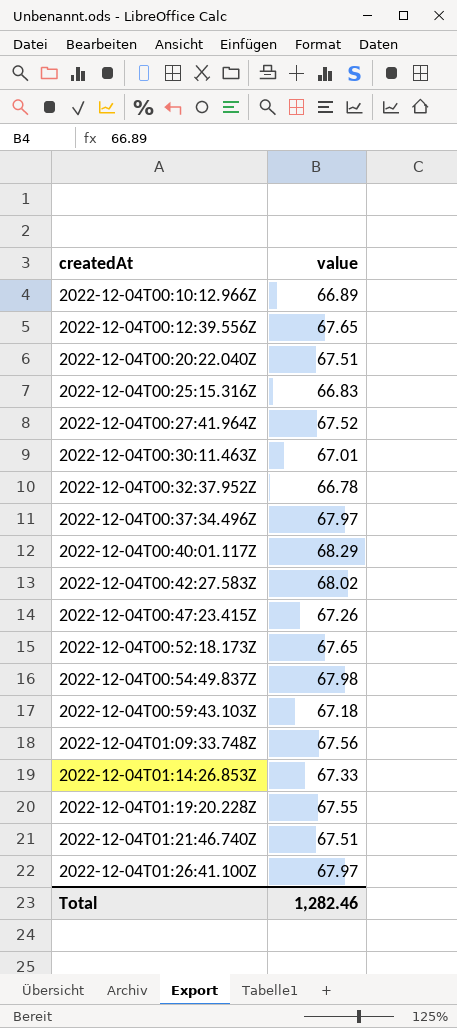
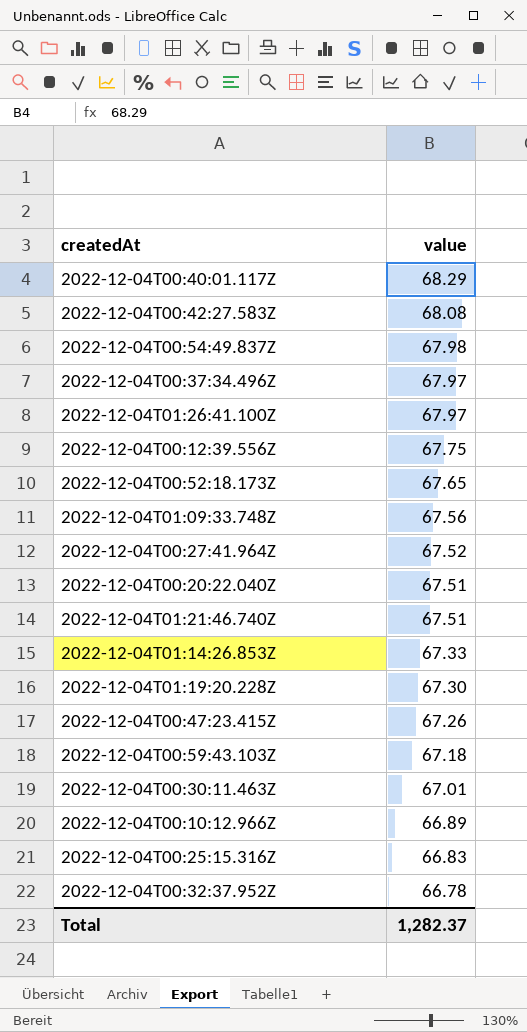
row order: createdAt ascending -> value descending
2022-12-04T00:42:27.583Z | value: 68.02 -> 68.08
2022-12-04T00:12:39.556Z | value: 67.65 -> 67.75
2022-12-04T01:19:20.228Z | value: 67.55 -> 67.30
Total | value: 1,282.46 -> 1,282.37

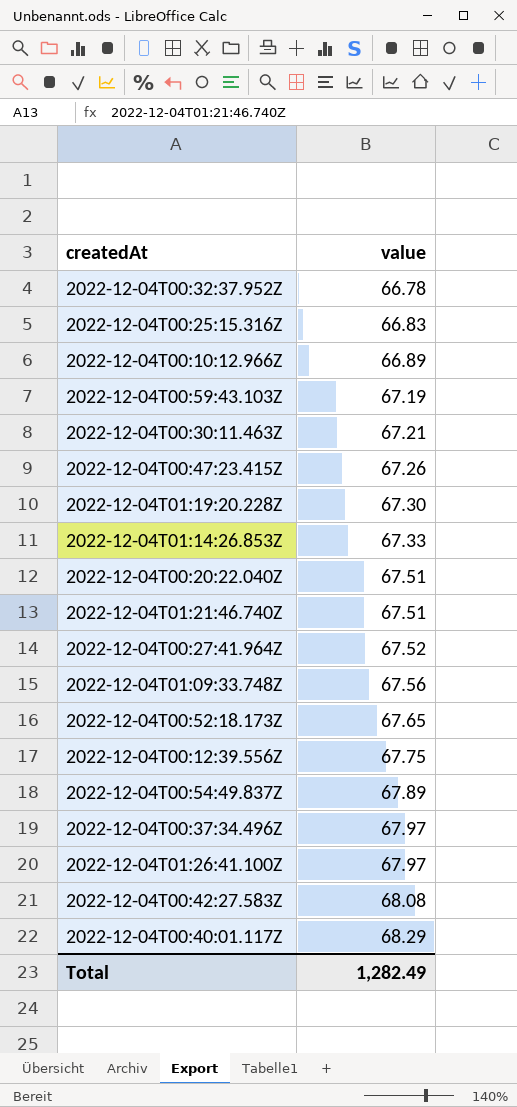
row order: value descending -> value ascending
2022-12-04T00:59:43.103Z | value: 67.18 -> 67.19
2022-12-04T00:30:11.463Z | value: 67.01 -> 67.21
2022-12-04T00:54:49.837Z | value: 67.98 -> 67.89
Total | value: 1,282.37 -> 1,282.49

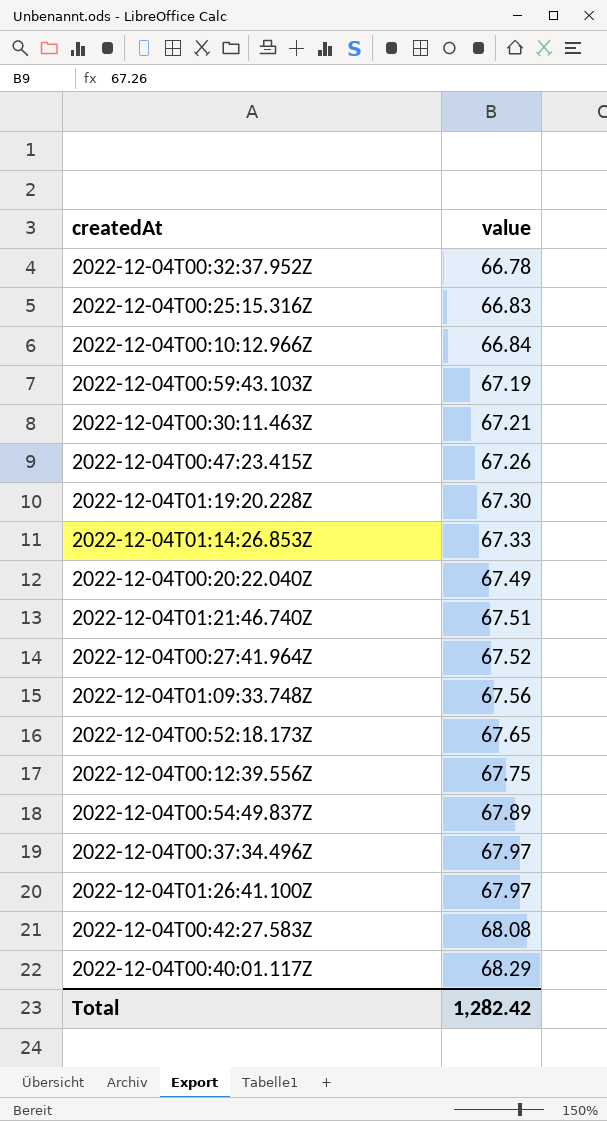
2022-12-04T00:10:12.966Z | value: 66.89 -> 66.84
2022-12-04T00:20:22.040Z | value: 67.51 -> 67.49
Total | value: 1,282.49 -> 1,282.42

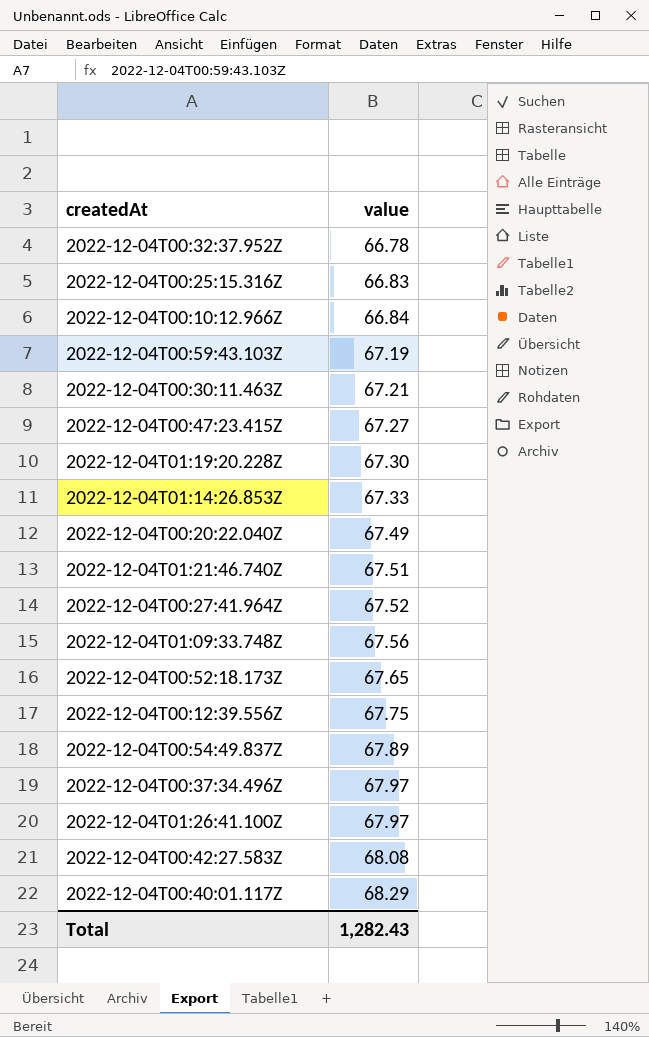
2022-12-04T00:47:23.415Z | value: 67.26 -> 67.27
Total | value: 1,282.42 -> 1,282.43

